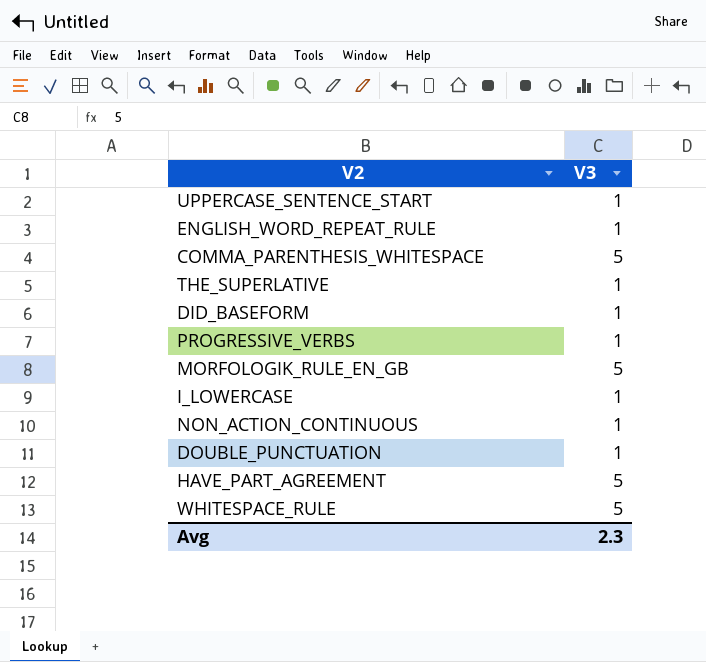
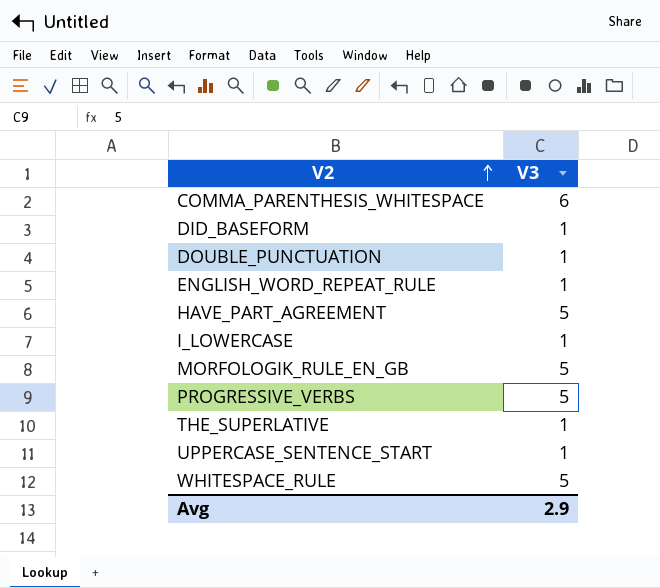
row order: none -> V2 ascending
row NON_ACTION_CONTINUOUS: 1 -> none
COMMA_PARENTHESIS_WHITESPACE | V3: 5 -> 6
PROGRESSIVE_VERBS | V3: 1 -> 5
Avg | V3: 2.3 -> 2.9

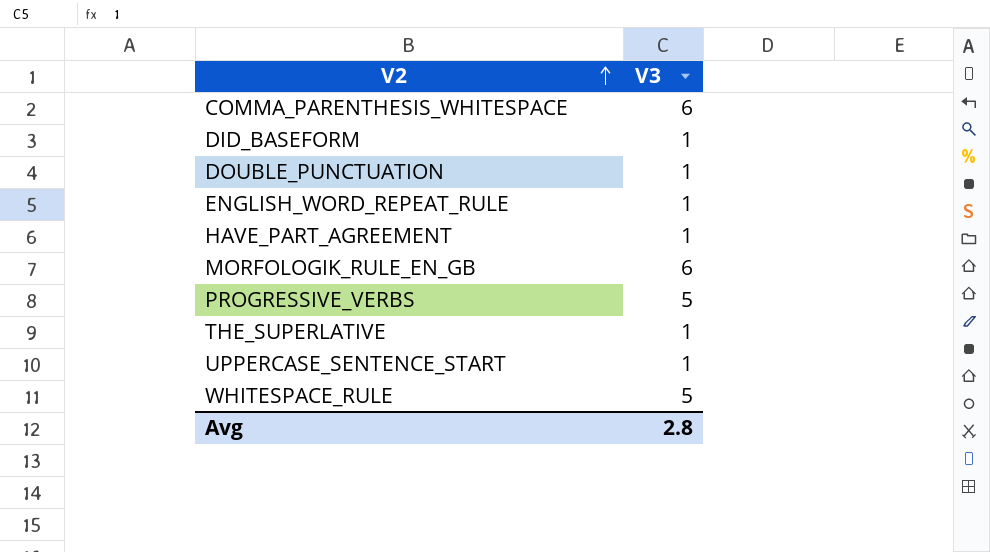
row I_LOWERCASE: 1 -> none
HAVE_PART_AGREEMENT | V3: 5 -> 1
MORFOLOGIK_RULE_EN_GB | V3: 5 -> 6
Avg | V3: 2.9 -> 2.8

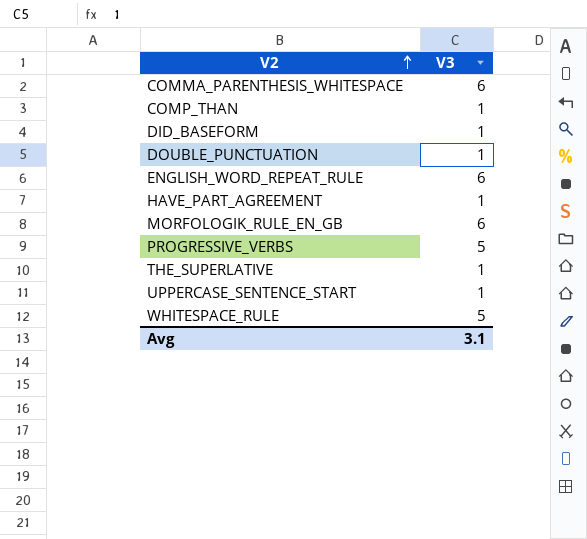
row COMP_THAN: none -> 1
ENGLISH_WORD_REPEAT_RULE | V3: 1 -> 6
Avg | V3: 2.8 -> 3.1

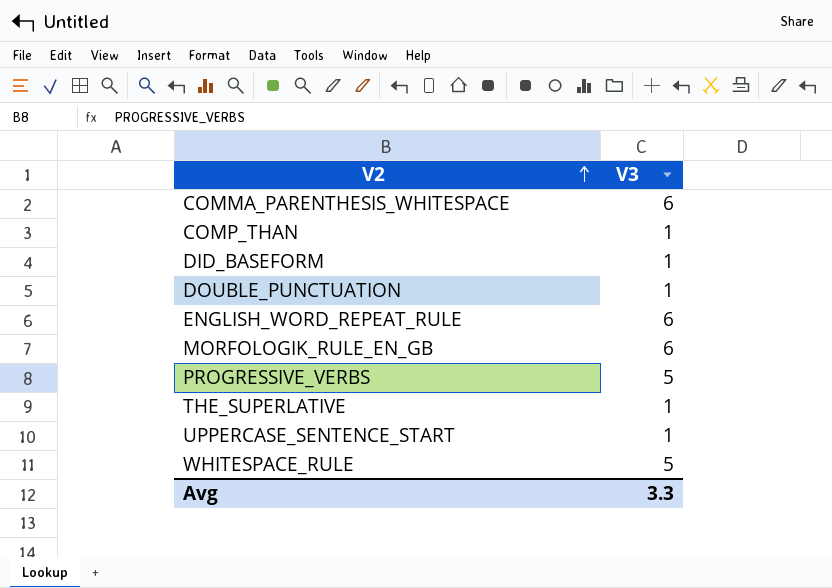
row HAVE_PART_AGREEMENT: 1 -> none
Avg | V3: 3.1 -> 3.3

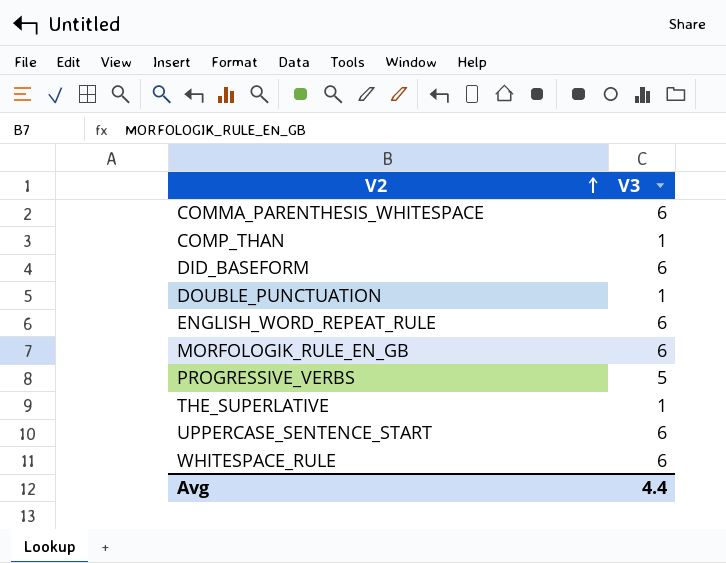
DID_BASEFORM | V3: 1 -> 6
UPPERCASE_SENTENCE_START | V3: 1 -> 6
WHITESPACE_RULE | V3: 5 -> 6
Avg | V3: 3.3 -> 4.4

